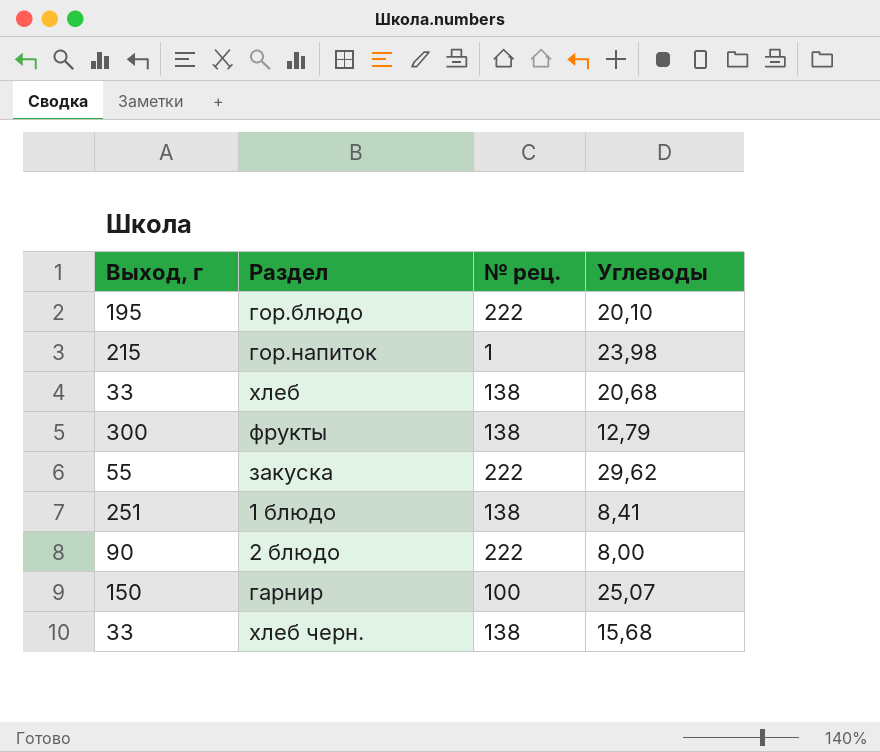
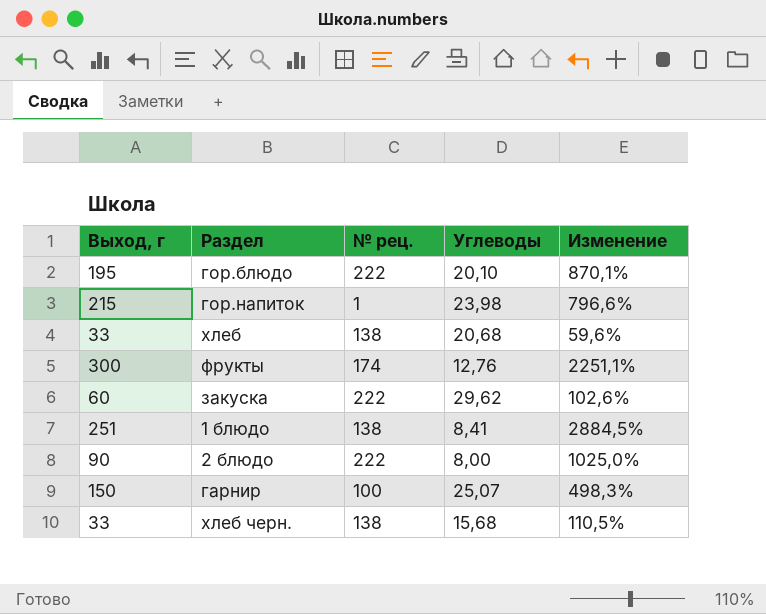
column Изменение | formula: none -> ([Выход, г] - [Углеводы]) / [Углеводы]
фрукты | № рец.: 138 -> 174
фрукты | Углеводы: 12,79 -> 12,76
закуска | Выход, г: 55 -> 60

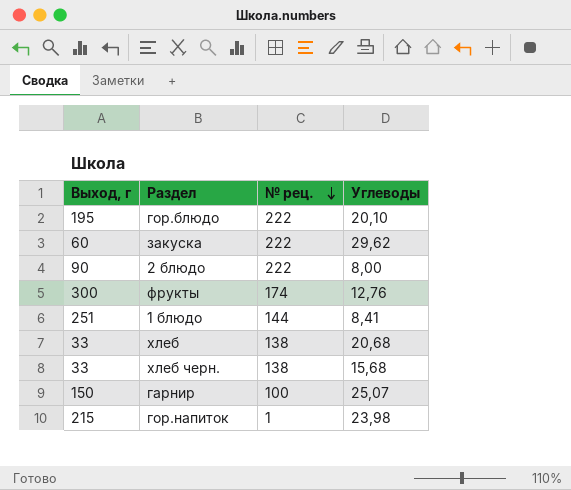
row order: none -> № рец. descending
column Изменение | formula: ([Выход, г] - [Углеводы]) / [Углеводы] -> none
1 блюдо | № рец.: 138 -> 144

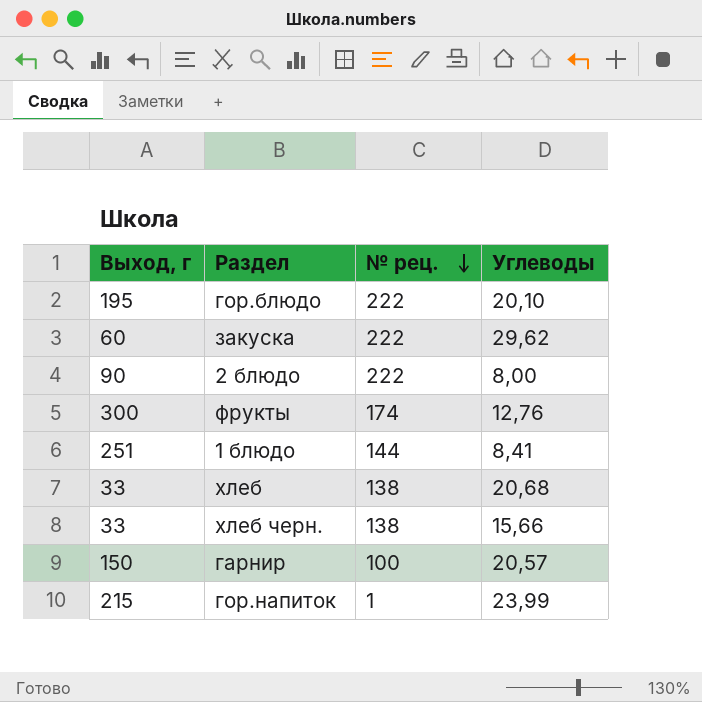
хлеб черн. | Углеводы: 15,68 -> 15,66
гарнир | Углеводы: 25,07 -> 20,57
гор.напиток | Углеводы: 23,98 -> 23,99

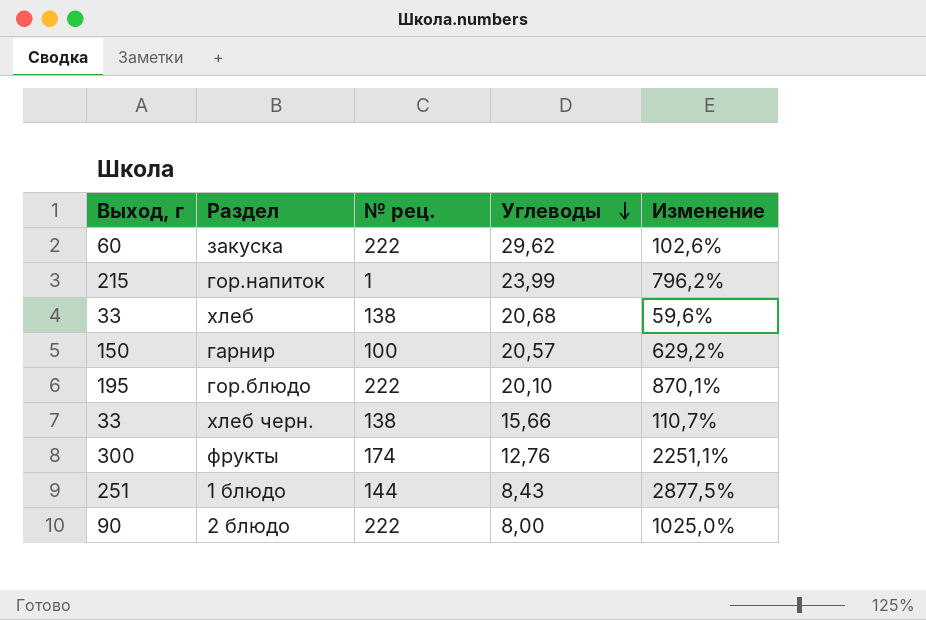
row order: № рец. descending -> Углеводы descending
column Изменение | formula: none -> ([Выход, г] - [Углеводы]) / [Углеводы]
1 блюдо | Углеводы: 8,41 -> 8,43

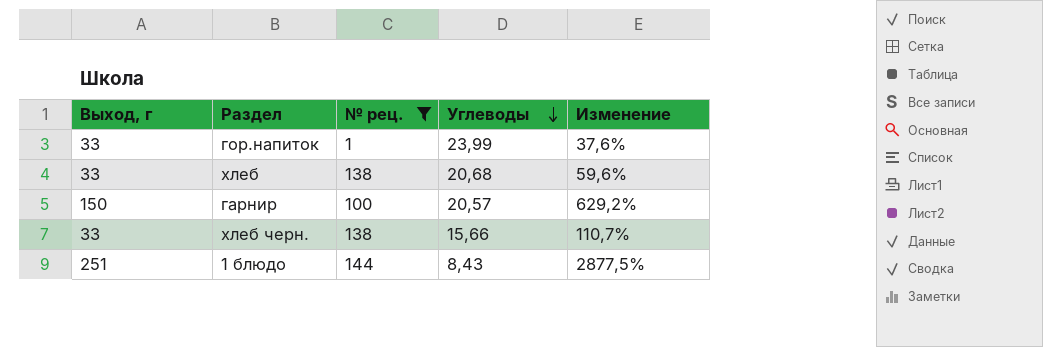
filter: none -> № рец. <= 144
гор.напиток | Выход, г: 215 -> 33
гор.напиток | Изменение: 796,2% -> 37,6%

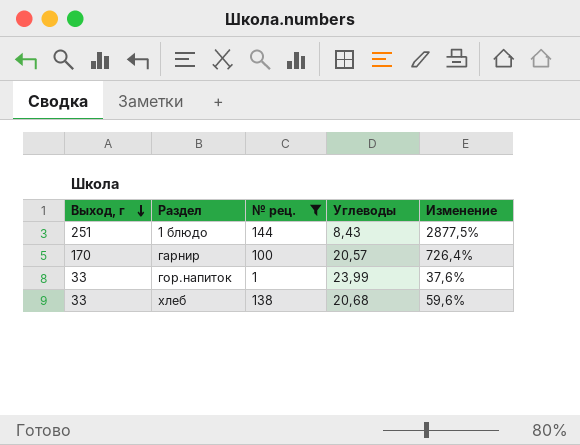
row order: Углеводы descending -> Выход, г descending
row хлеб черн.: 33 | 138 | 15,66 | 110,7% -> none
гарнир | Выход, г: 150 -> 170
гарнир | Изменение: 629,2% -> 726,4%

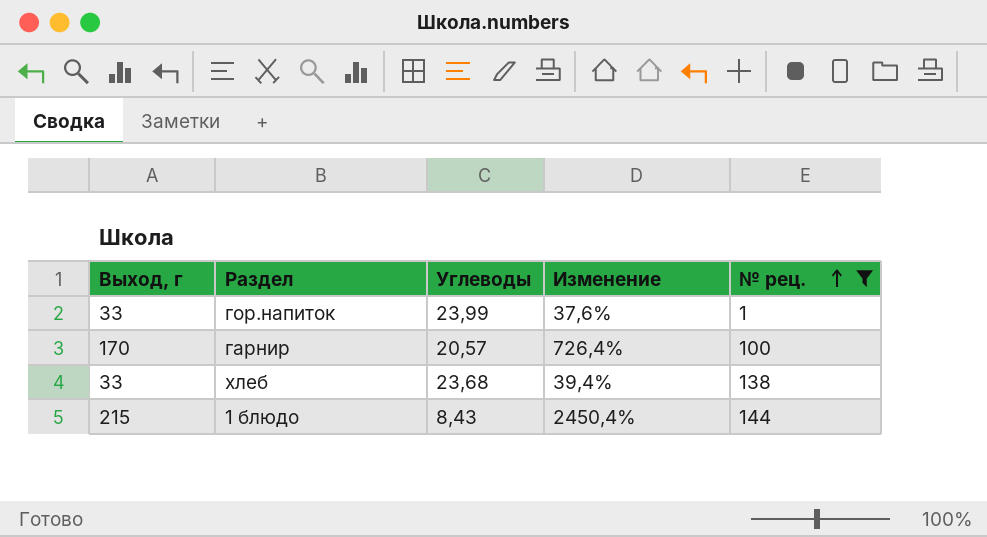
row order: Выход, г descending -> № рец. ascending
column № рец. | position: 3 -> 5
хлеб | Углеводы: 20,68 -> 23,68
хлеб | Изменение: 59,6% -> 39,4%
1 блюдо | Выход, г: 251 -> 215
1 блюдо | Изменение: 2877,5% -> 2450,4%

